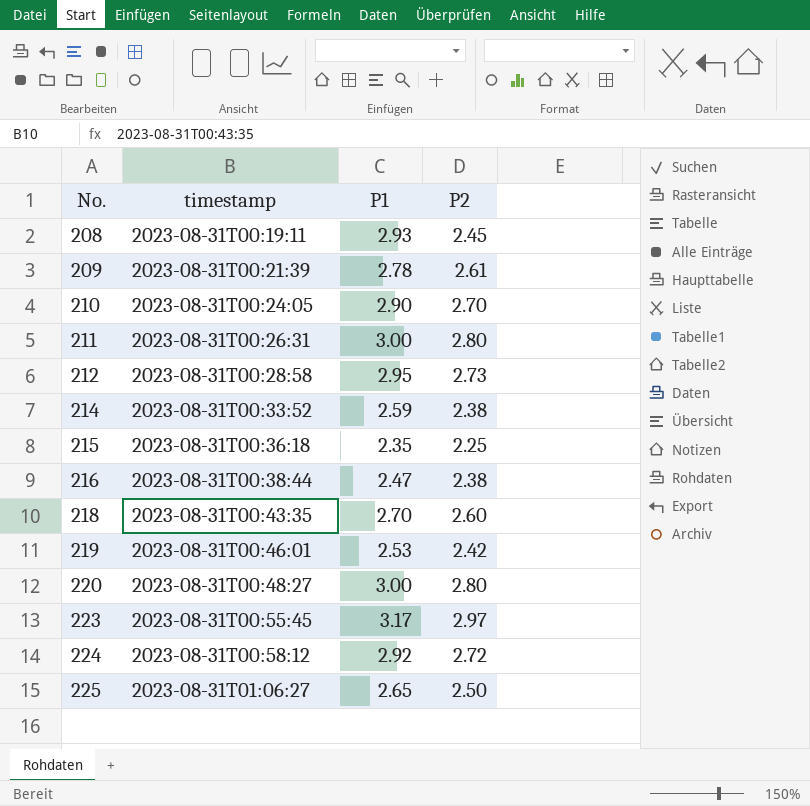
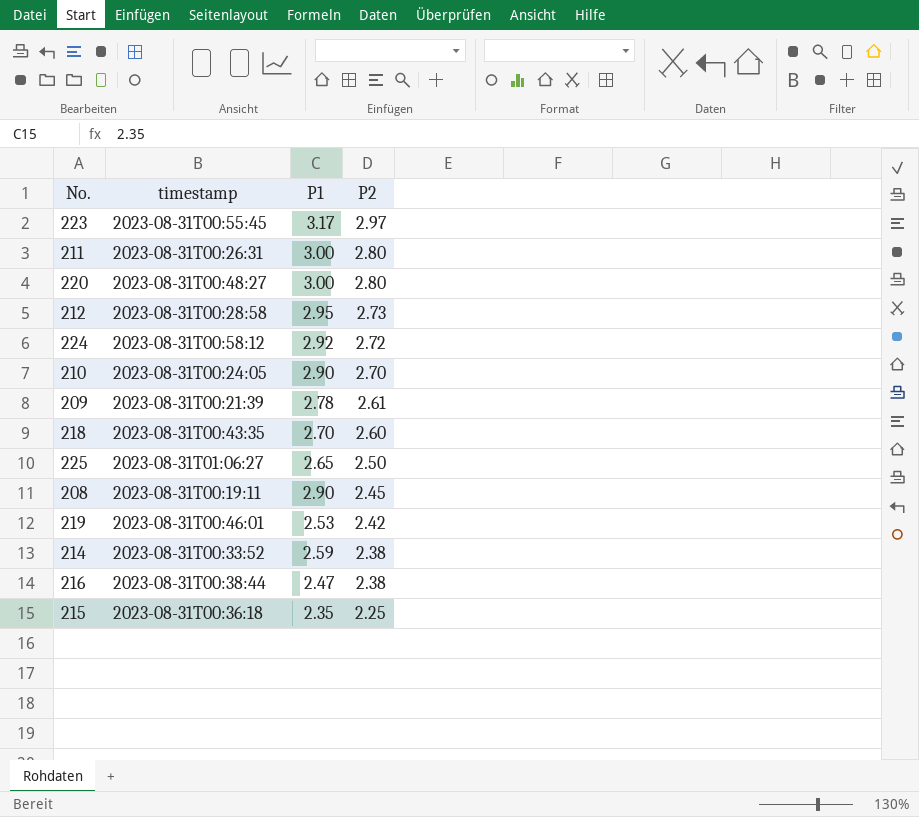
row order: No. ascending -> P2 descending
208 | P1: 2.93 -> 2.90

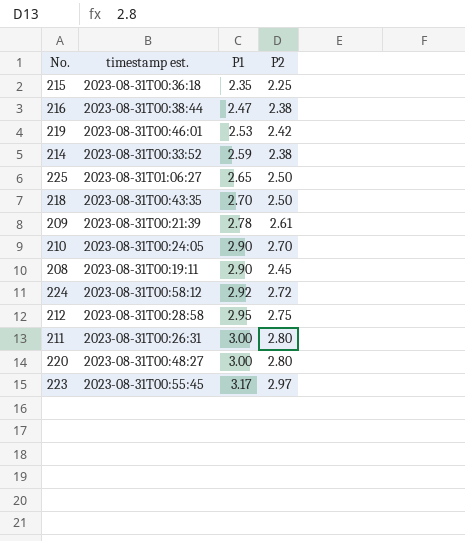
row order: P2 descending -> P1 ascending
column name: timestamp -> timestamp est.
218 | P2: 2.60 -> 2.50
212 | P2: 2.73 -> 2.75

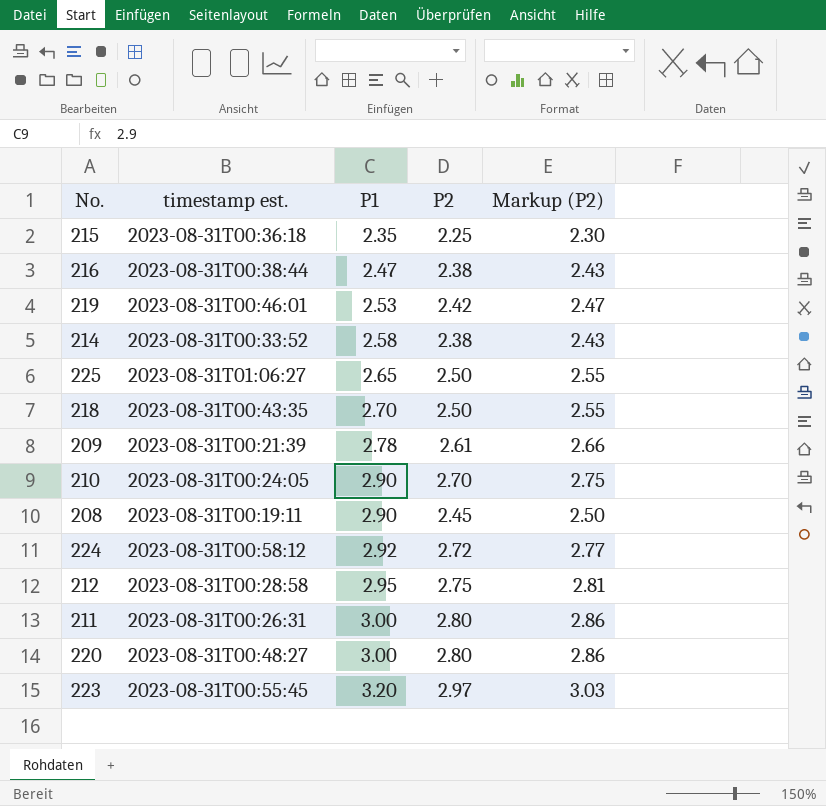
column Markup (P2) | formula: none -> [P2] * 1.02
214 | P1: 2.59 -> 2.58
223 | P1: 3.17 -> 3.20

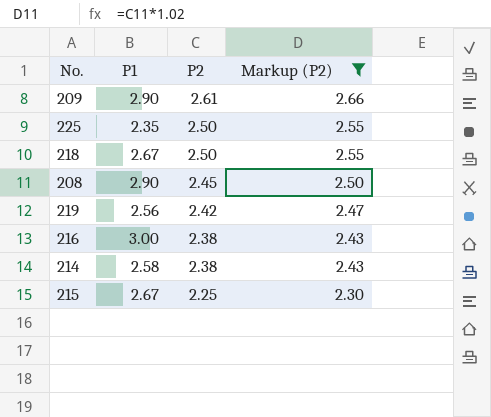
filter: none -> Markup (P2) <= 2.66
row order: P1 ascending -> P2 descending
column timestamp est. | position: 2 -> none
209 | P1: 2.78 -> 2.90
225 | P1: 2.65 -> 2.35
218 | P1: 2.70 -> 2.67
219 | P1: 2.53 -> 2.56
216 | P1: 2.47 -> 3.00
215 | P1: 2.35 -> 2.67

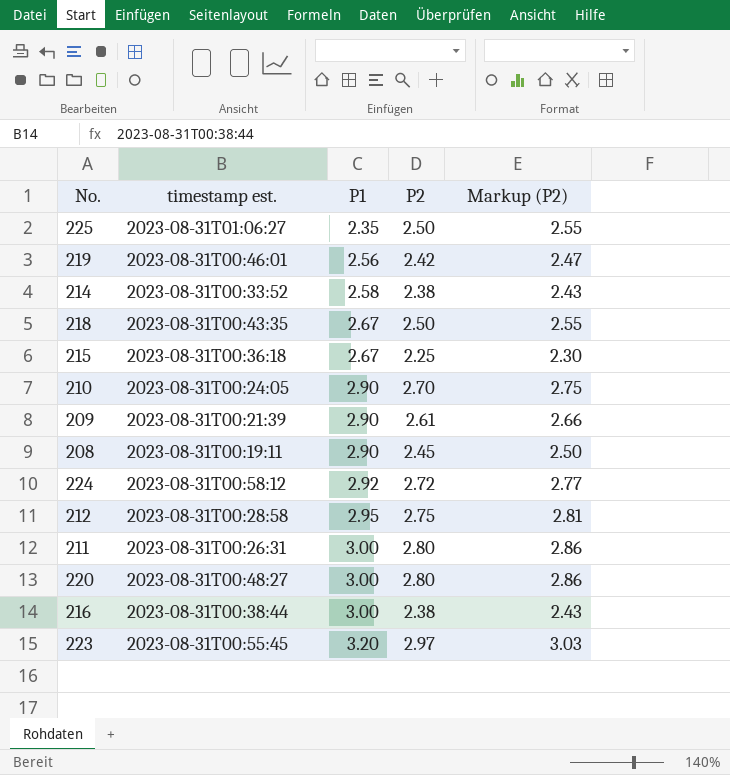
filter: Markup (P2) <= 2.66 -> none
row order: P2 descending -> P1 ascending
column timestamp est. | position: none -> 2

